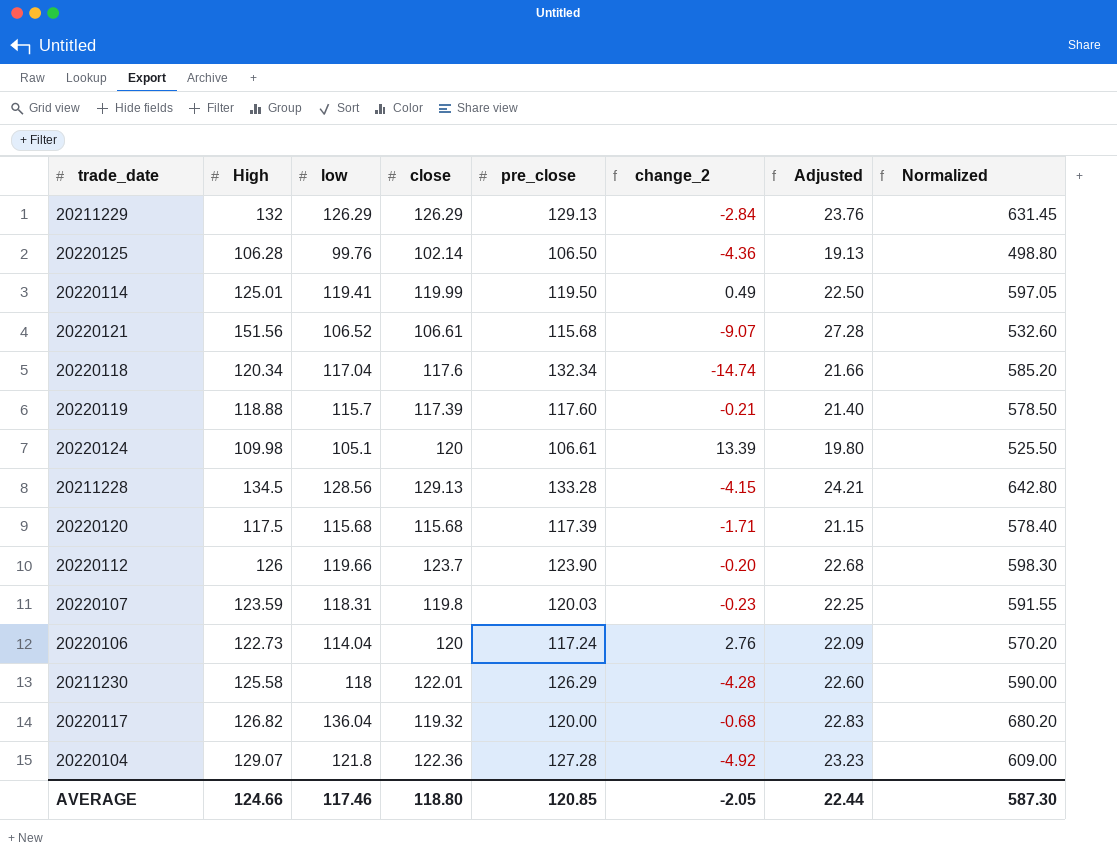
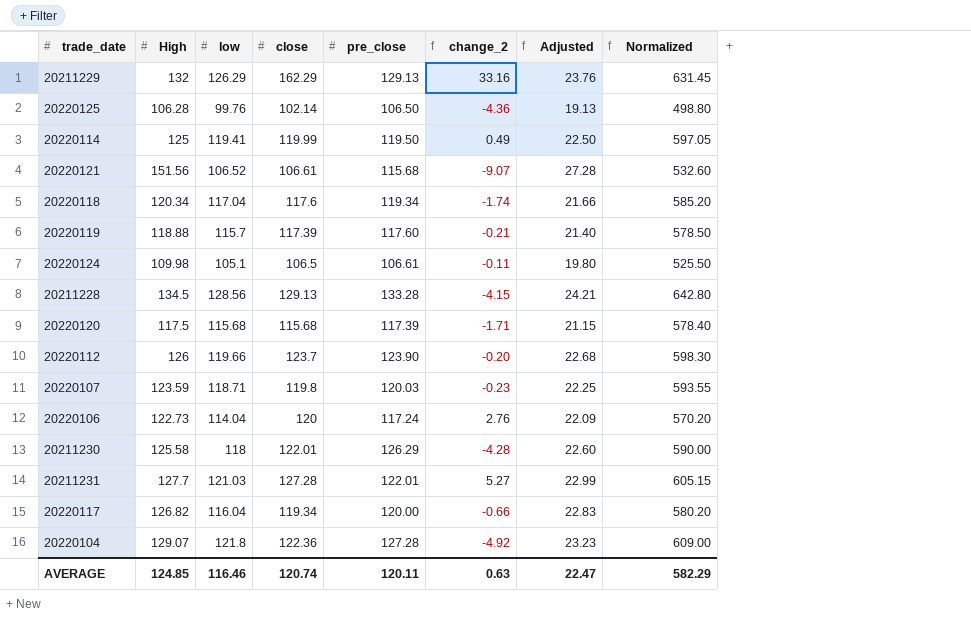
20211229 | close: 126.29 -> 162.29
20211229 | change_2: -2.84 -> 33.16
20220114 | High: 125.01 -> 125
20220118 | pre_close: 132.34 -> 119.34
20220118 | change_2: -14.74 -> -1.74
20220124 | close: 120 -> 106.5
20220124 | change_2: 13.39 -> -0.11
20220107 | low: 118.31 -> 118.71
20220107 | Normalized: 591.55 -> 593.55
row 20211231: none -> 127.7 | 121.03 | 127.28 | 122.01 | 5.27 | 22.99 | 605.15
20220117 | low: 136.04 -> 116.04
20220117 | close: 119.32 -> 119.34
20220117 | change_2: -0.68 -> -0.66
20220117 | Normalized: 680.20 -> 580.20
AVERAGE | High: 124.66 -> 124.85
AVERAGE | low: 117.46 -> 116.46
AVERAGE | close: 118.80 -> 120.74
AVERAGE | pre_close: 120.85 -> 120.11
AVERAGE | change_2: -2.05 -> 0.63
AVERAGE | Adjusted: 22.44 -> 22.47
AVERAGE | Normalized: 587.30 -> 582.29

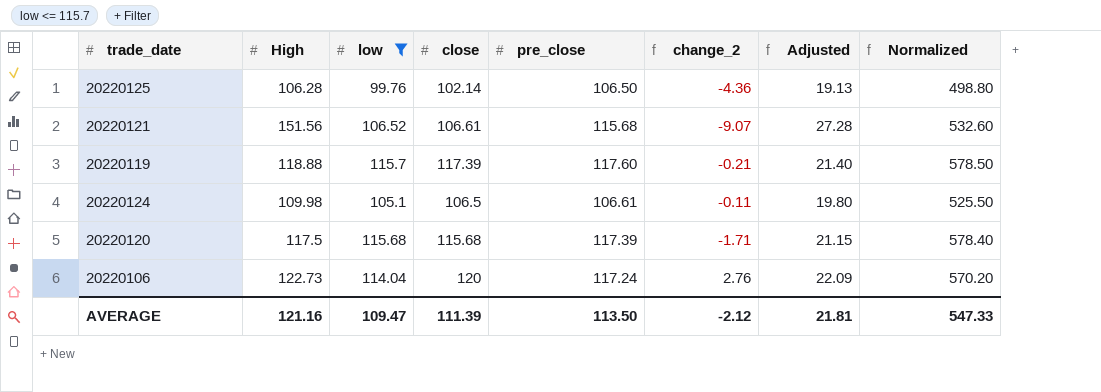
filter: none -> low <= 115.7
AVERAGE | High: 124.85 -> 121.16
AVERAGE | low: 116.46 -> 109.47
AVERAGE | close: 120.74 -> 111.39
AVERAGE | pre_close: 120.11 -> 113.50
AVERAGE | change_2: 0.63 -> -2.12
AVERAGE | Adjusted: 22.47 -> 21.81
AVERAGE | Normalized: 582.29 -> 547.33

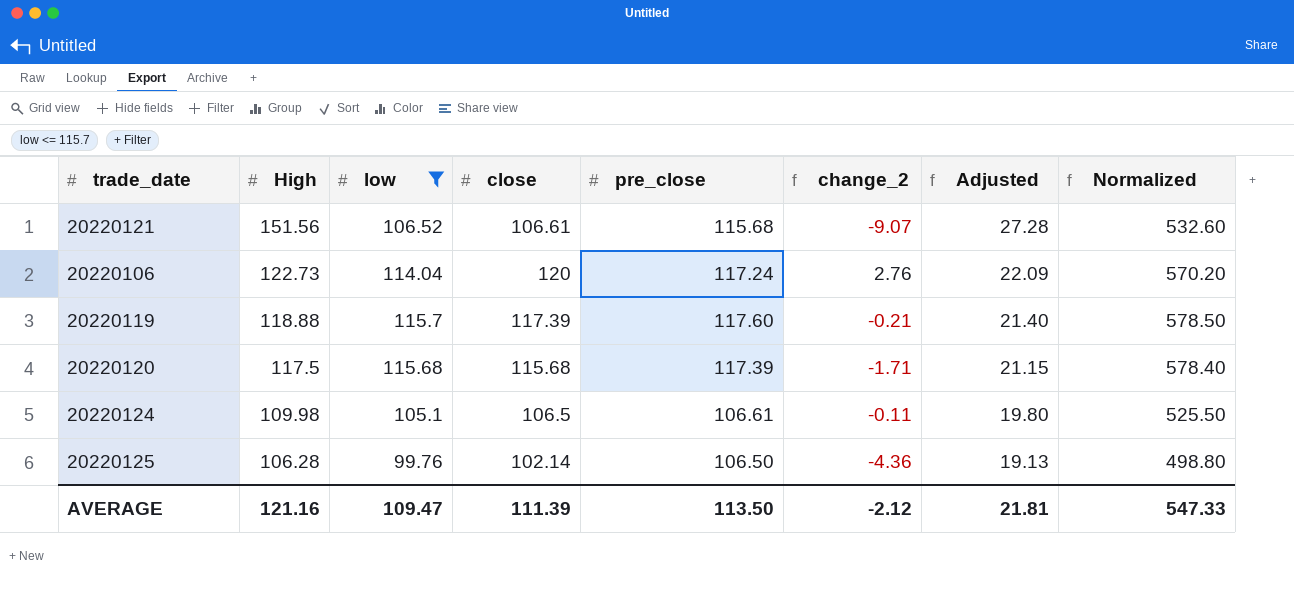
row order: none -> High descending

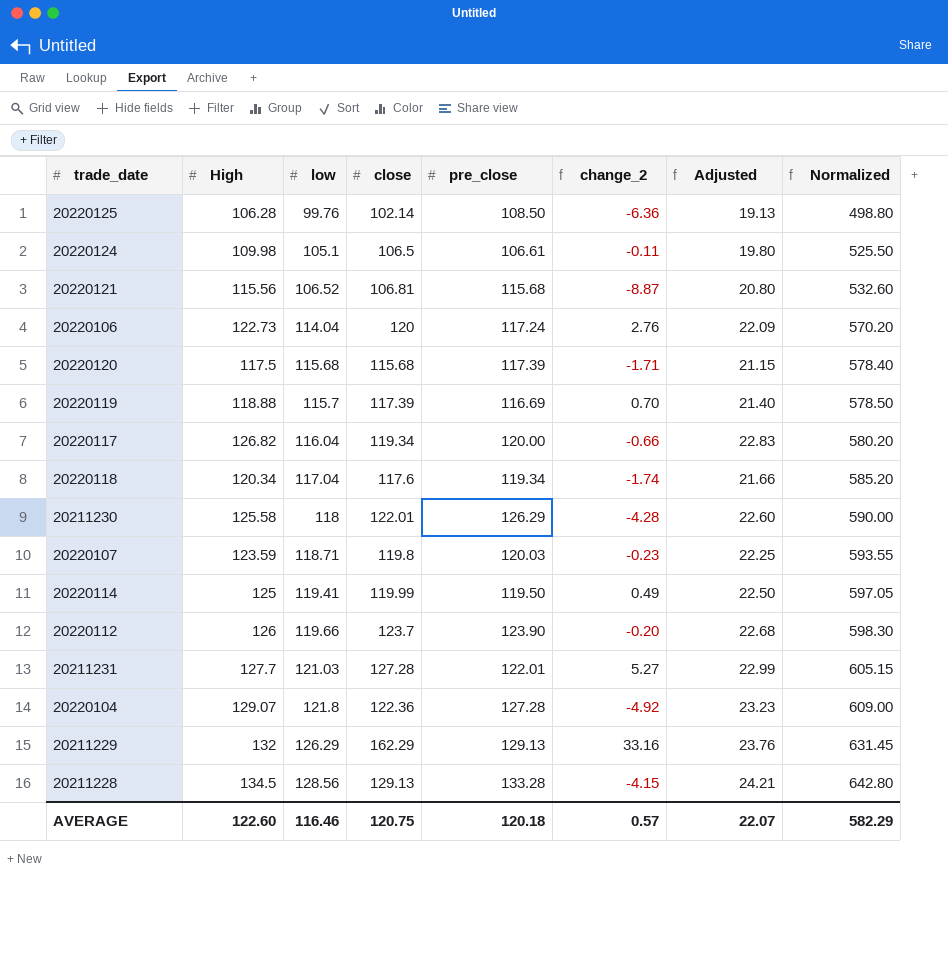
filter: low <= 115.7 -> none
row order: High descending -> low ascending
20220125 | pre_close: 106.50 -> 108.50
20220125 | change_2: -4.36 -> -6.36
20220121 | High: 151.56 -> 115.56
20220121 | close: 106.61 -> 106.81
20220121 | change_2: -9.07 -> -8.87
20220121 | Adjusted: 27.28 -> 20.80
20220119 | pre_close: 117.60 -> 116.69
20220119 | change_2: -0.21 -> 0.70
AVERAGE | High: 121.16 -> 122.60
AVERAGE | low: 109.47 -> 116.46
AVERAGE | close: 111.39 -> 120.75
AVERAGE | pre_close: 113.50 -> 120.18
AVERAGE | change_2: -2.12 -> 0.57
AVERAGE | Adjusted: 21.81 -> 22.07
AVERAGE | Normalized: 547.33 -> 582.29

